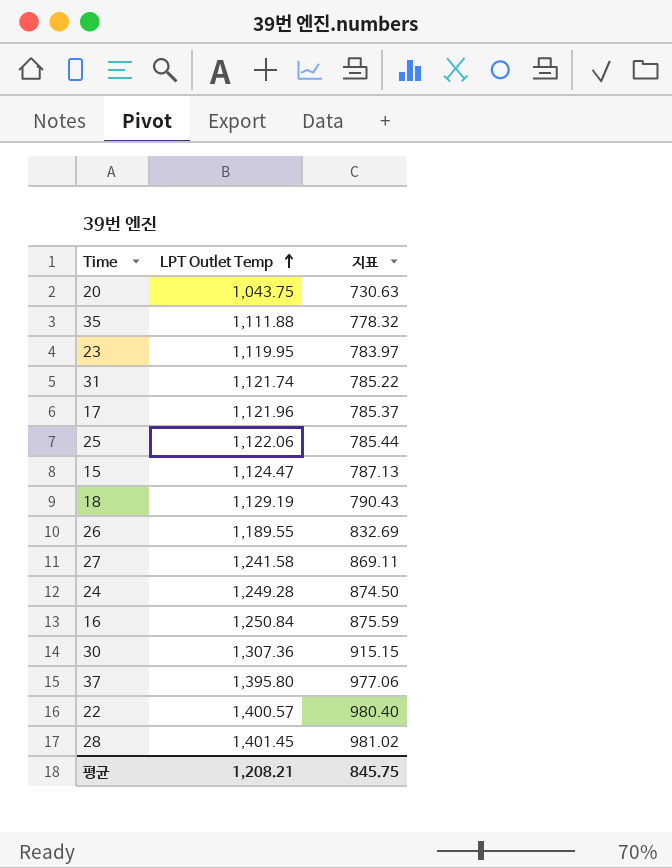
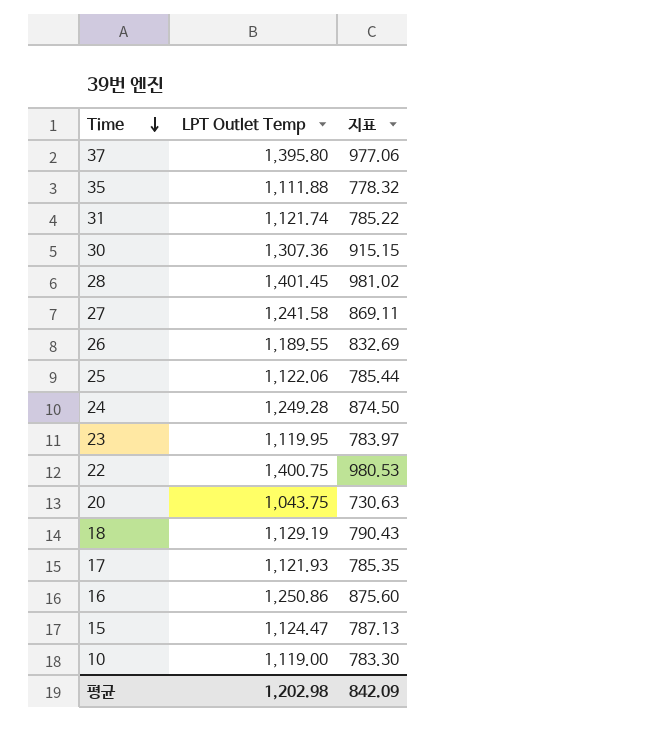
row order: LPT Outlet Temp ascending -> Time descending
22 | LPT Outlet Temp: 1,400.57 -> 1,400.75
22 | 지표: 980.40 -> 980.53
17 | LPT Outlet Temp: 1,121.96 -> 1,121.93
17 | 지표: 785.37 -> 785.35
16 | LPT Outlet Temp: 1,250.84 -> 1,250.86
16 | 지표: 875.59 -> 875.60
row 10: none -> 1,119.00 | 783.30
평균 | LPT Outlet Temp: 1,208.21 -> 1,202.98
평균 | 지표: 845.75 -> 842.09

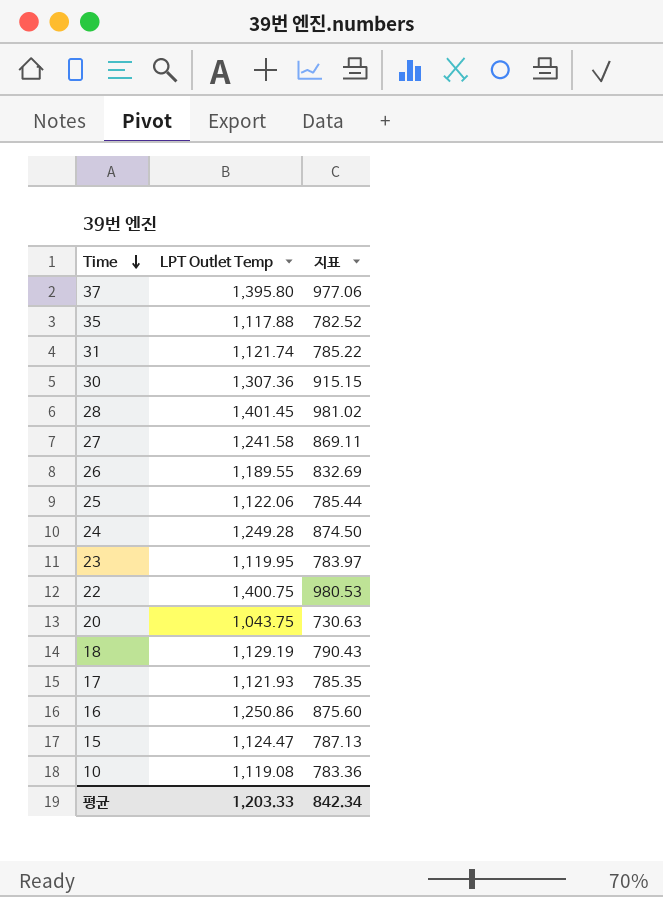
35 | LPT Outlet Temp: 1,111.88 -> 1,117.88
35 | 지표: 778.32 -> 782.52
10 | LPT Outlet Temp: 1,119.00 -> 1,119.08
10 | 지표: 783.30 -> 783.36
평균 | LPT Outlet Temp: 1,202.98 -> 1,203.33
평균 | 지표: 842.09 -> 842.34

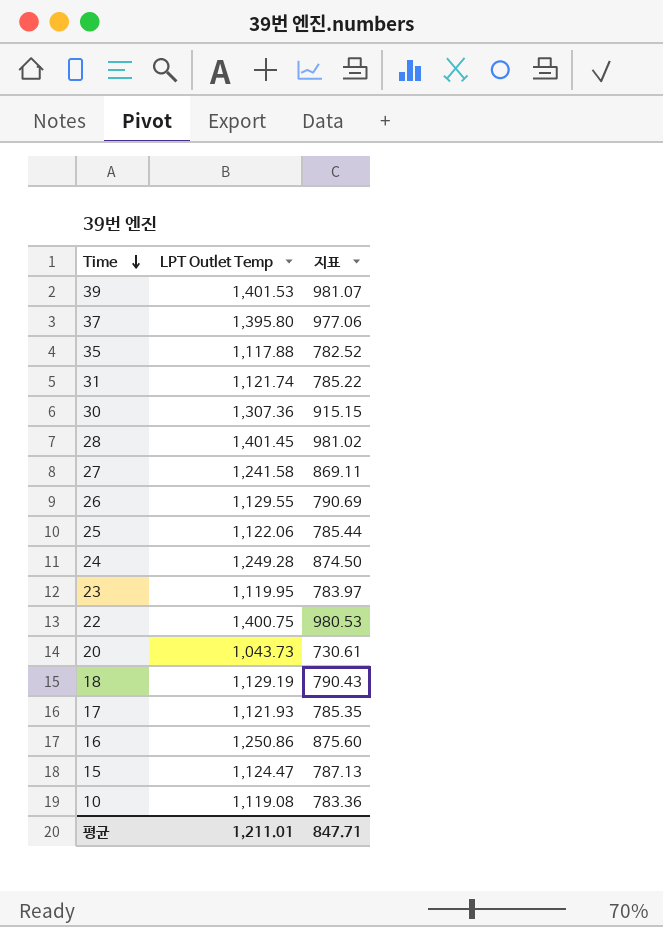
row 39: none -> 1,401.53 | 981.07
26 | LPT Outlet Temp: 1,189.55 -> 1,129.55
26 | 지표: 832.69 -> 790.69
20 | LPT Outlet Temp: 1,043.75 -> 1,043.73
20 | 지표: 730.63 -> 730.61
평균 | LPT Outlet Temp: 1,203.33 -> 1,211.01
평균 | 지표: 842.34 -> 847.71

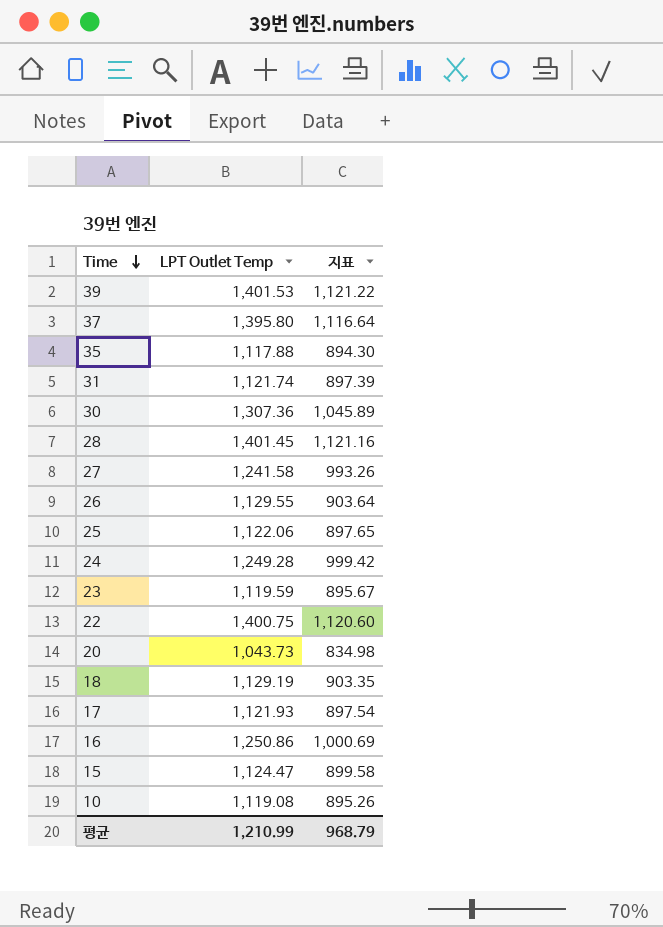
column 지표 | formula: [LPT Outlet Temp] * 0.7 -> [LPT Outlet Temp] * 0.8
23 | LPT Outlet Temp: 1,119.95 -> 1,119.59
평균 | LPT Outlet Temp: 1,211.01 -> 1,210.99
평균 | 지표: 847.71 -> 968.79

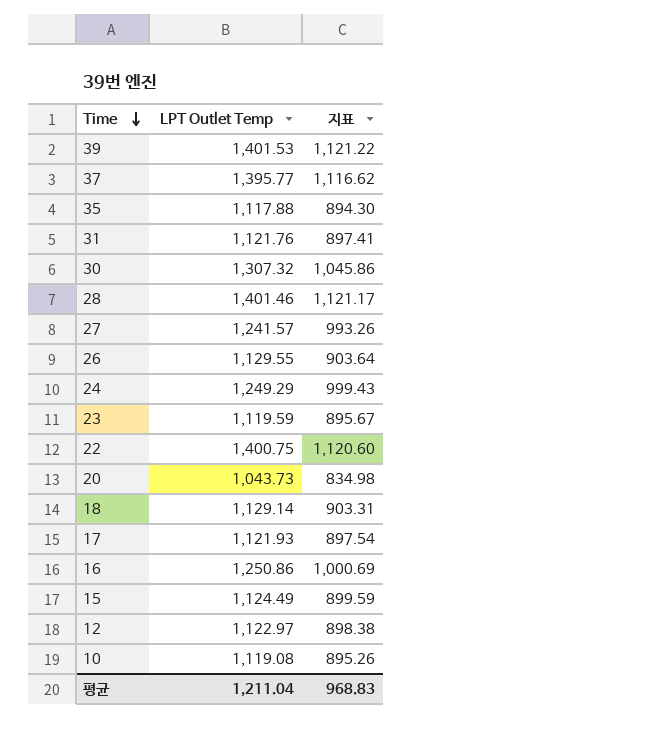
row 25: 1,122.06 | 897.65 -> none
37 | LPT Outlet Temp: 1,395.80 -> 1,395.77
37 | 지표: 1,116.64 -> 1,116.62
31 | LPT Outlet Temp: 1,121.74 -> 1,121.76
31 | 지표: 897.39 -> 897.41
30 | LPT Outlet Temp: 1,307.36 -> 1,307.32
30 | 지표: 1,045.89 -> 1,045.86
28 | LPT Outlet Temp: 1,401.45 -> 1,401.46
28 | 지표: 1,121.16 -> 1,121.17
27 | LPT Outlet Temp: 1,241.58 -> 1,241.57
24 | LPT Outlet Temp: 1,249.28 -> 1,249.29
24 | 지표: 999.42 -> 999.43
18 | LPT Outlet Temp: 1,129.19 -> 1,129.14
18 | 지표: 903.35 -> 903.31
15 | LPT Outlet Temp: 1,124.47 -> 1,124.49
15 | 지표: 899.58 -> 899.59
row 12: none -> 1,122.97 | 898.38
평균 | LPT Outlet Temp: 1,210.99 -> 1,211.04
평균 | 지표: 968.79 -> 968.83

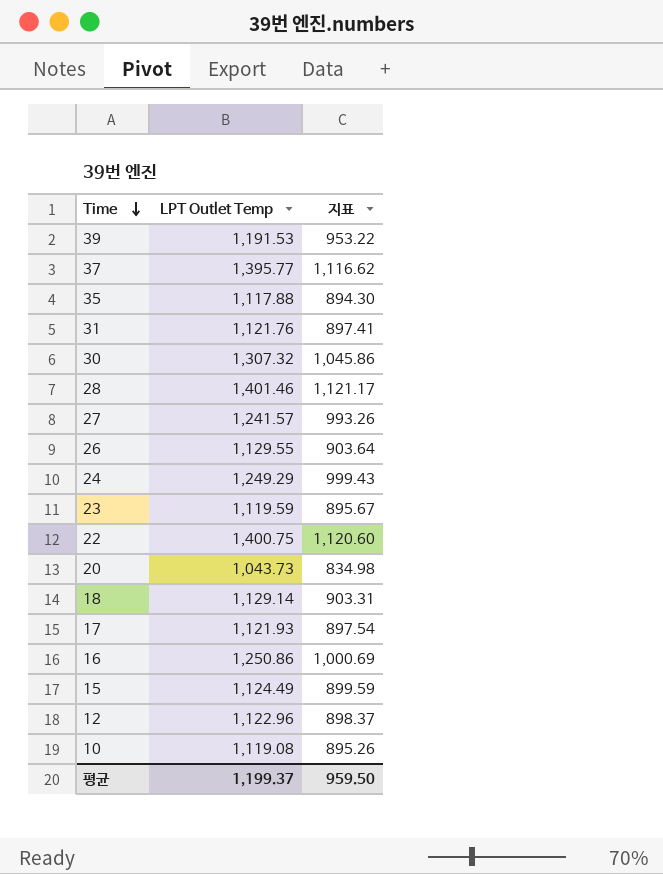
39 | LPT Outlet Temp: 1,401.53 -> 1,191.53
39 | 지표: 1,121.22 -> 953.22
12 | LPT Outlet Temp: 1,122.97 -> 1,122.96
12 | 지표: 898.38 -> 898.37
평균 | LPT Outlet Temp: 1,211.04 -> 1,199.37
평균 | 지표: 968.83 -> 959.50

